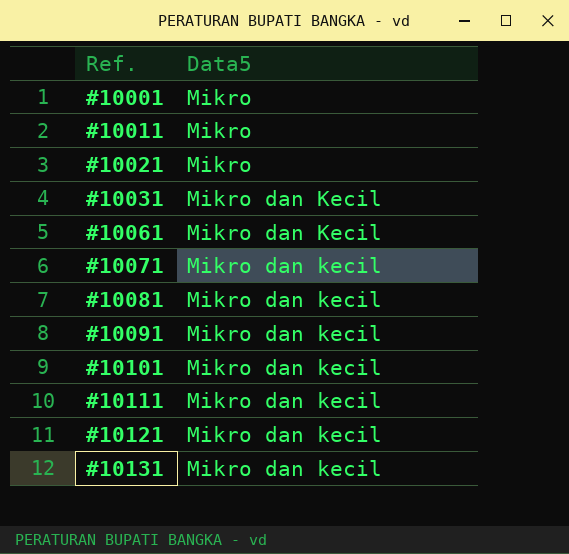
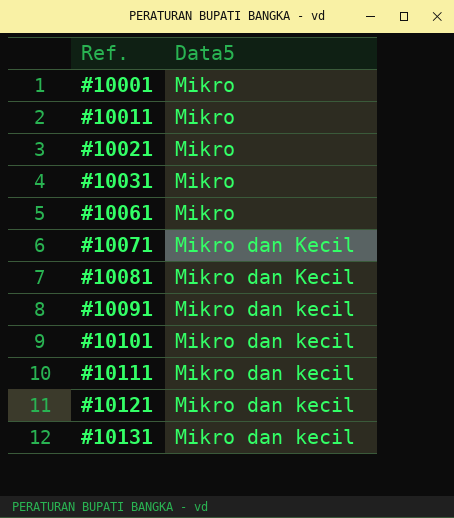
#10031 | Data5: Mikro dan Kecil -> Mikro
#10061 | Data5: Mikro dan Kecil -> Mikro
#10071 | Data5: Mikro dan kecil -> Mikro dan Kecil
#10081 | Data5: Mikro dan kecil -> Mikro dan Kecil

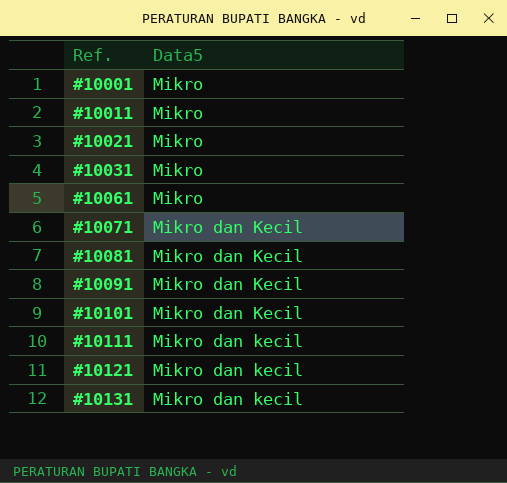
#10091 | Data5: Mikro dan kecil -> Mikro dan Kecil
#10101 | Data5: Mikro dan kecil -> Mikro dan Kecil

